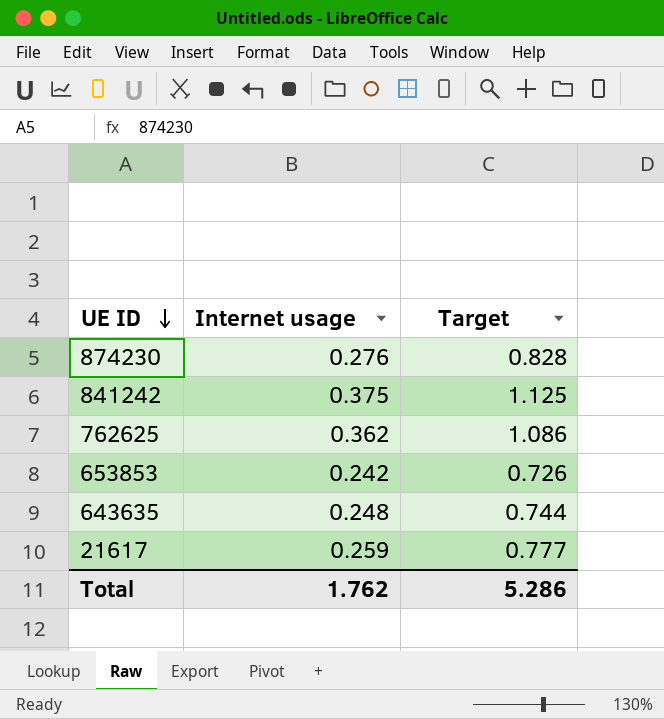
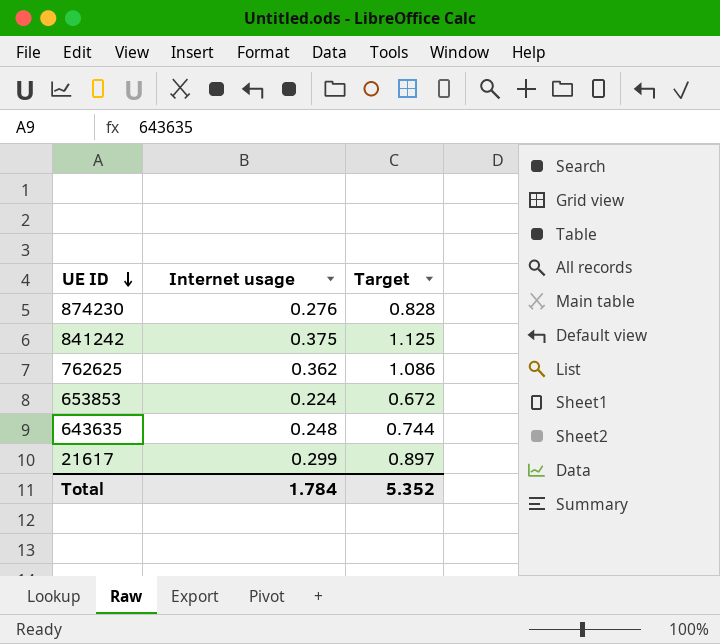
653853 | Internet usage: 0.242 -> 0.224
653853 | Target: 0.726 -> 0.672
21617 | Internet usage: 0.259 -> 0.299
21617 | Target: 0.777 -> 0.897
Total | Internet usage: 1.762 -> 1.784
Total | Target: 5.286 -> 5.352

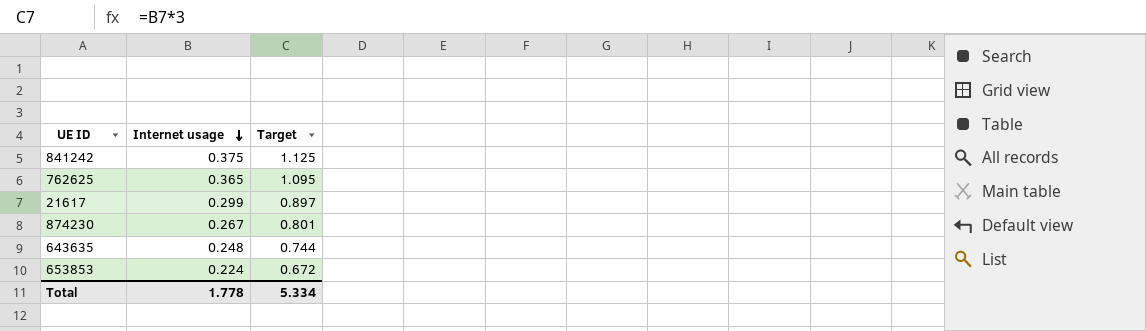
row order: UE ID descending -> Internet usage descending
762625 | Internet usage: 0.362 -> 0.365
762625 | Target: 1.086 -> 1.095
874230 | Internet usage: 0.276 -> 0.267
874230 | Target: 0.828 -> 0.801
Total | Internet usage: 1.784 -> 1.778
Total | Target: 5.352 -> 5.334

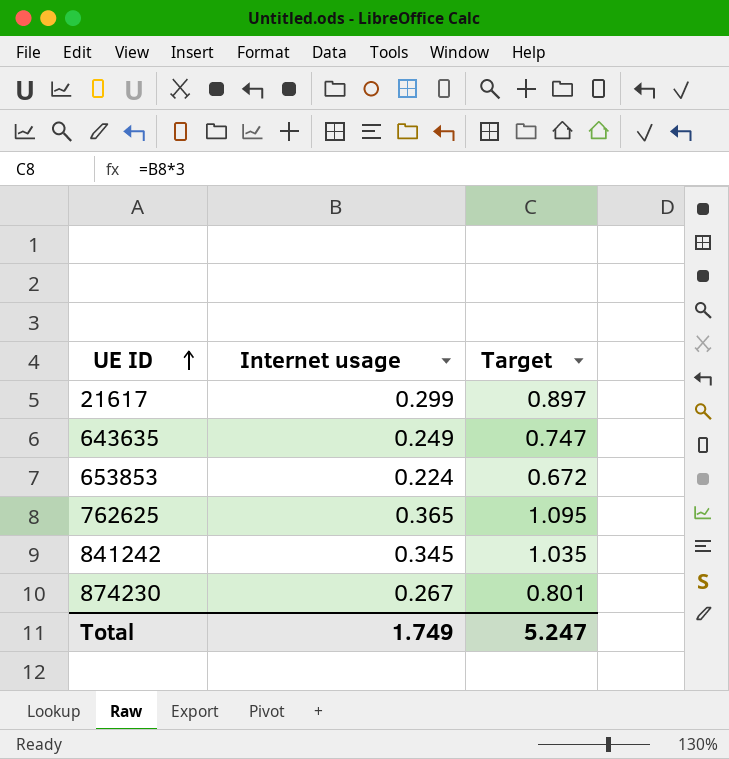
row order: Internet usage descending -> UE ID ascending
643635 | Internet usage: 0.248 -> 0.249
643635 | Target: 0.744 -> 0.747
841242 | Internet usage: 0.375 -> 0.345
841242 | Target: 1.125 -> 1.035
Total | Internet usage: 1.778 -> 1.749
Total | Target: 5.334 -> 5.247

